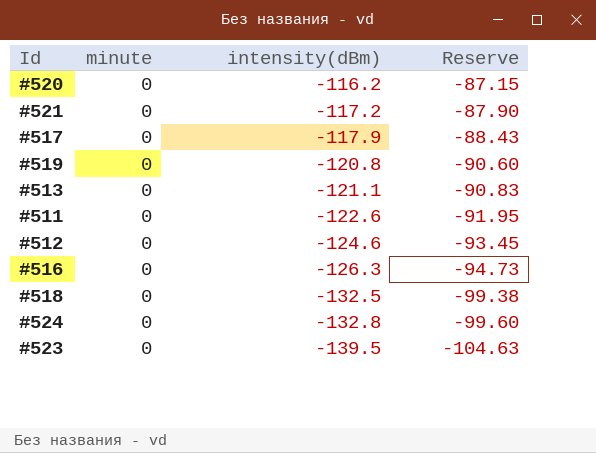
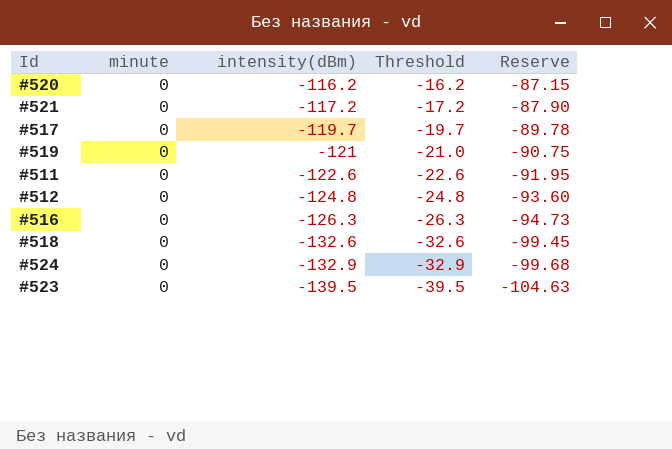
column Threshold | formula: none -> [intensity(dBm)] + 100
row #513: 0 | -121.1 | -90.83 -> none
#517 | intensity(dBm): -117.9 -> -119.7
#517 | Reserve: -88.43 -> -89.78
#519 | intensity(dBm): -120.8 -> -121
#519 | Reserve: -90.60 -> -90.75
#512 | intensity(dBm): -124.6 -> -124.8
#512 | Reserve: -93.45 -> -93.60
#518 | intensity(dBm): -132.5 -> -132.6
#518 | Reserve: -99.38 -> -99.45
#524 | intensity(dBm): -132.8 -> -132.9
#524 | Reserve: -99.60 -> -99.68

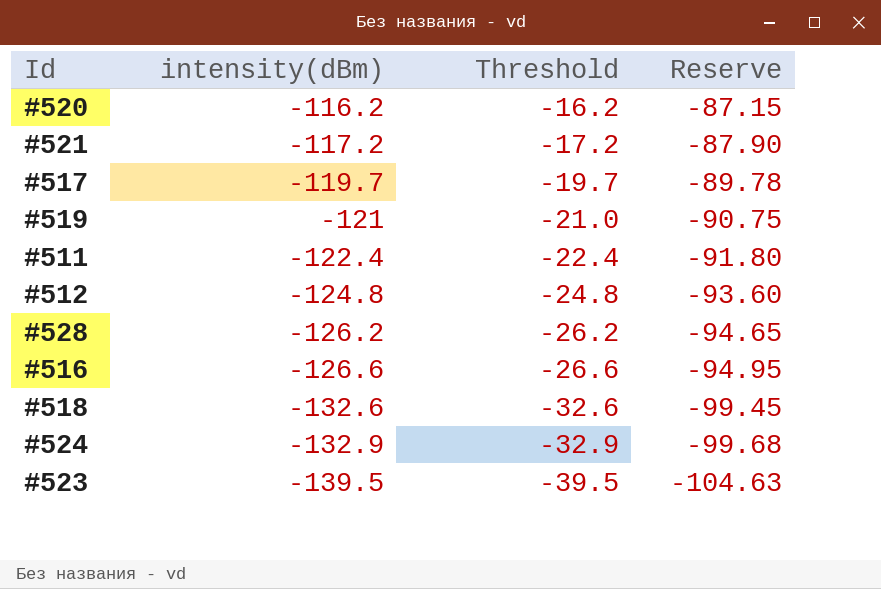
column minute | position: 2 -> none
#511 | intensity(dBm): -122.6 -> -122.4
#511 | Threshold: -22.6 -> -22.4
#511 | Reserve: -91.95 -> -91.80
row #528: none -> -126.2 | -26.2 | -94.65
#516 | intensity(dBm): -126.3 -> -126.6
#516 | Threshold: -26.3 -> -26.6
#516 | Reserve: -94.73 -> -94.95

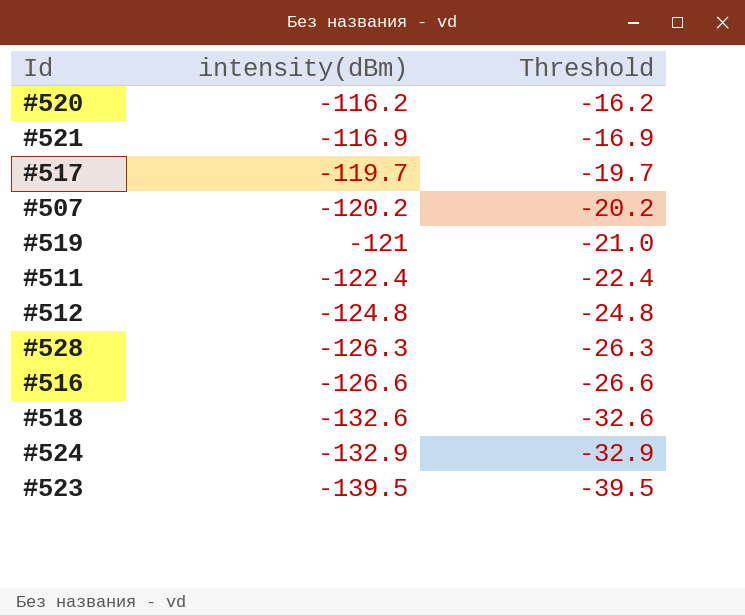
column Reserve | formula: [intensity(dBm)] * 0.75 -> none
#521 | intensity(dBm): -117.2 -> -116.9
#521 | Threshold: -17.2 -> -16.9
row #507: none -> -120.2 | -20.2
#528 | intensity(dBm): -126.2 -> -126.3
#528 | Threshold: -26.2 -> -26.3

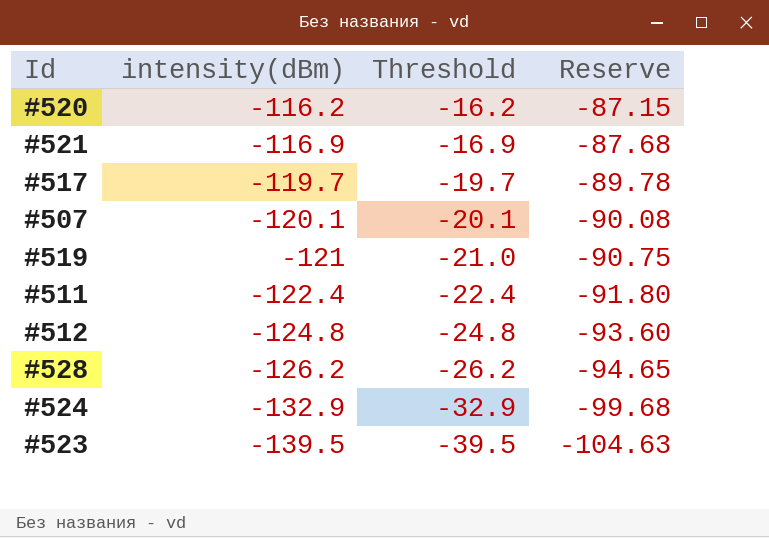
column Reserve | formula: none -> [intensity(dBm)] * 0.75
row #516: -126.6 | -26.6 -> none
row #518: -132.6 | -32.6 -> none
#507 | intensity(dBm): -120.2 -> -120.1
#507 | Threshold: -20.2 -> -20.1
#528 | intensity(dBm): -126.3 -> -126.2
#528 | Threshold: -26.3 -> -26.2

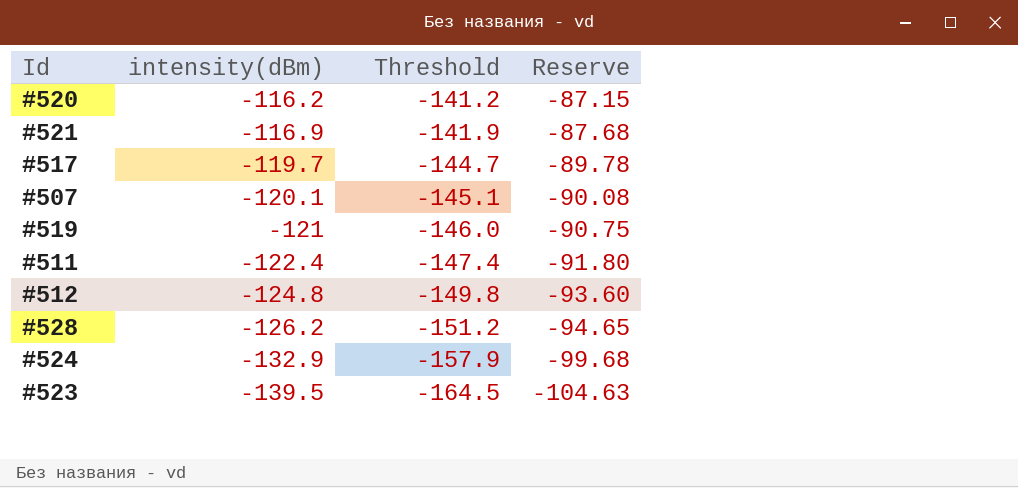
column Threshold | formula: [intensity(dBm)] + 100 -> [intensity(dBm)] - 25

